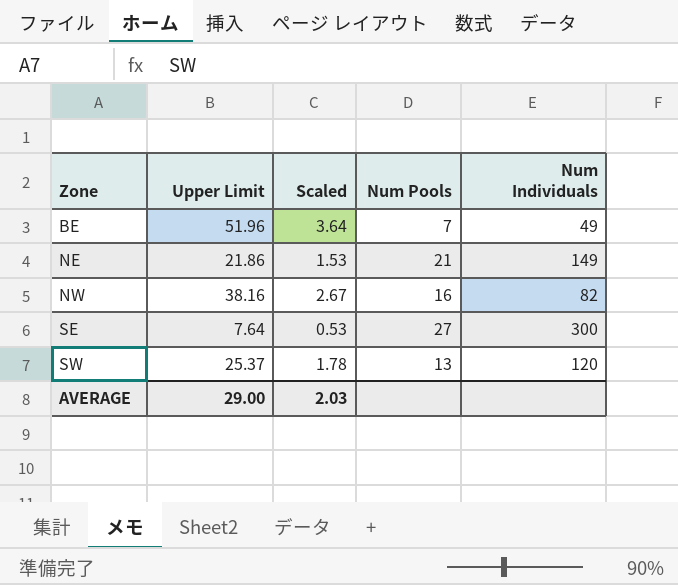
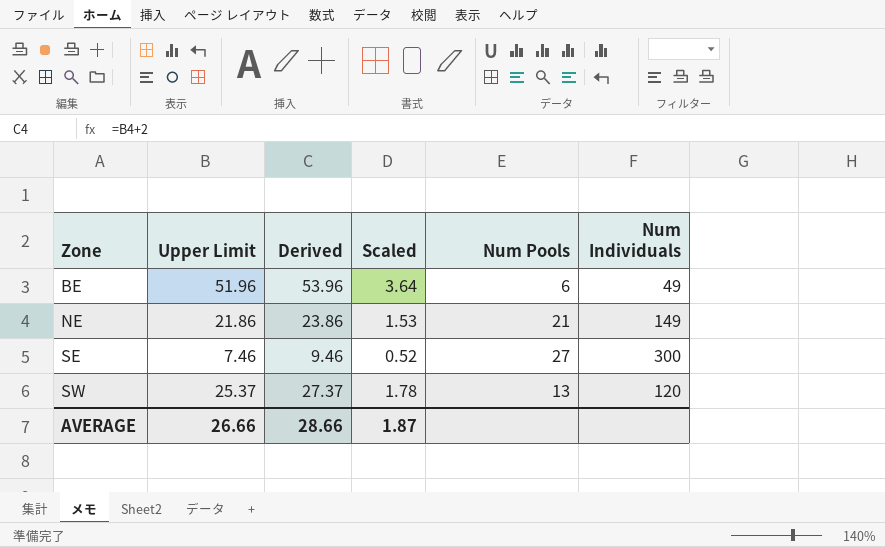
column Derived | formula: none -> [Upper Limit] + 2
row NW: 38.16 | 2.67 | 16 | 82 -> none
BE | Num Pools: 7 -> 6
SE | Upper Limit: 7.64 -> 7.46
SE | Scaled: 0.53 -> 0.52
AVERAGE | Upper Limit: 29.00 -> 26.66
AVERAGE | Scaled: 2.03 -> 1.87

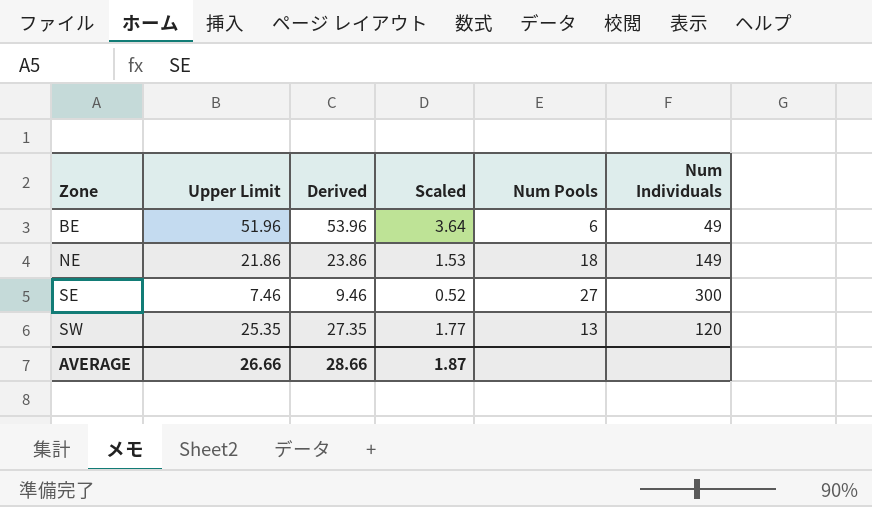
NE | Num Pools: 21 -> 18
SW | Upper Limit: 25.37 -> 25.35
SW | Derived: 27.37 -> 27.35
SW | Scaled: 1.78 -> 1.77

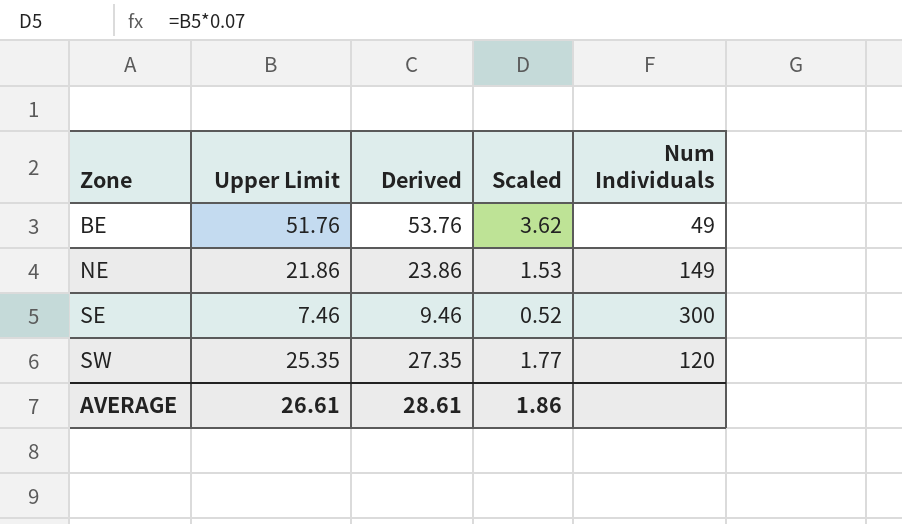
column Num Pools | position: 5 -> none
BE | Upper Limit: 51.96 -> 51.76
BE | Derived: 53.96 -> 53.76
BE | Scaled: 3.64 -> 3.62
AVERAGE | Upper Limit: 26.66 -> 26.61
AVERAGE | Derived: 28.66 -> 28.61
AVERAGE | Scaled: 1.87 -> 1.86

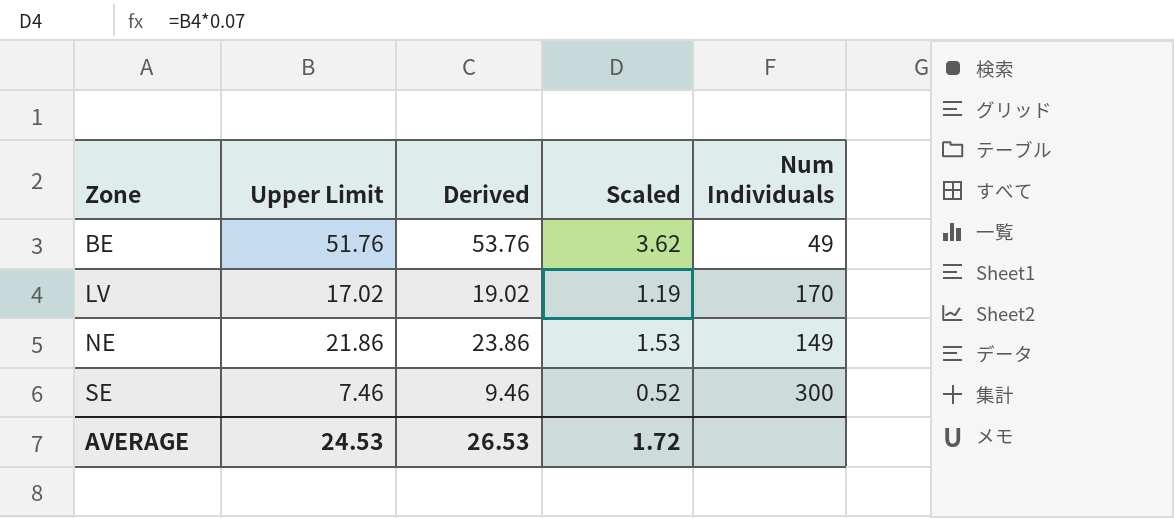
row SW: 25.35 | 27.35 | 1.77 | 120 -> none
row LV: none -> 17.02 | 19.02 | 1.19 | 170
AVERAGE | Upper Limit: 26.61 -> 24.53
AVERAGE | Derived: 28.61 -> 26.53
AVERAGE | Scaled: 1.86 -> 1.72

